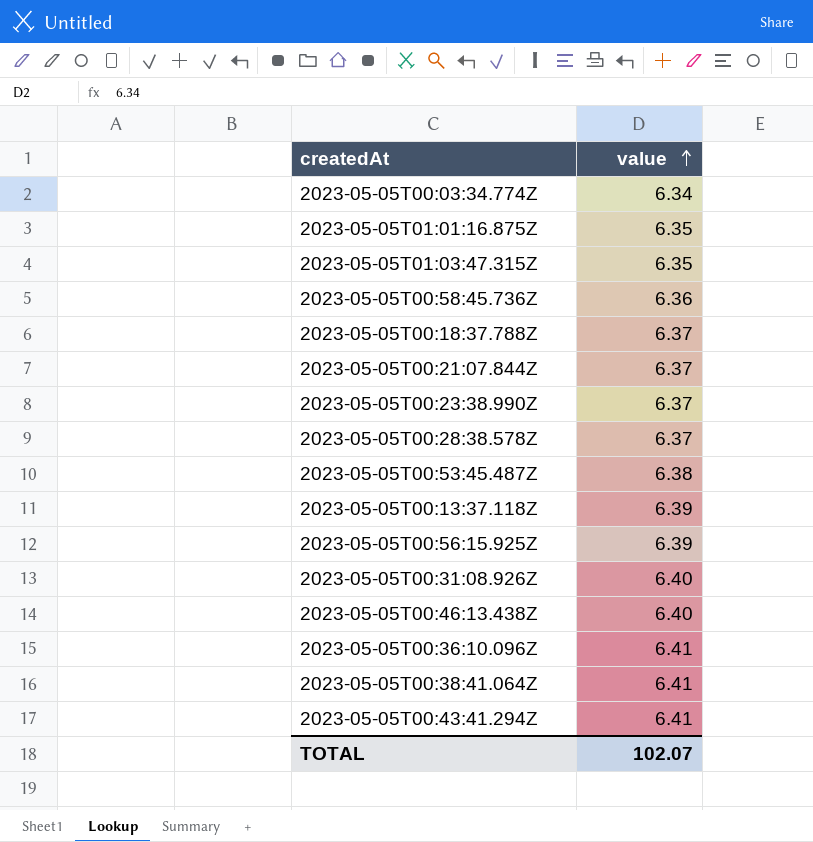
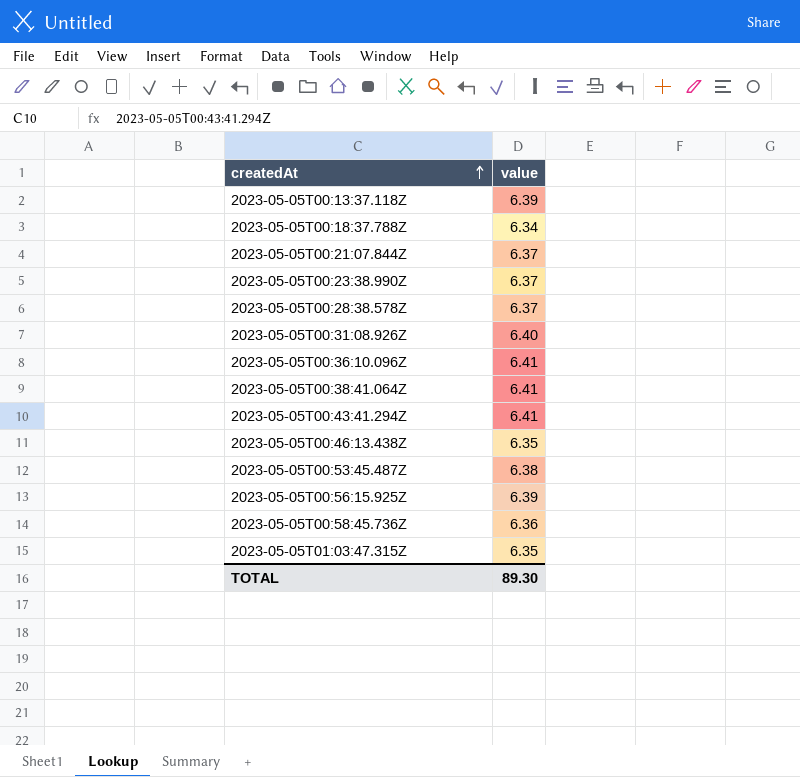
row order: value ascending -> createdAt ascending
row 2023-05-05T00:03:34.774Z: 6.34 -> none
row 2023-05-05T01:01:16.875Z: 6.35 -> none
2023-05-05T00:18:37.788Z | value: 6.37 -> 6.34
2023-05-05T00:46:13.438Z | value: 6.40 -> 6.35
TOTAL | value: 102.07 -> 89.30

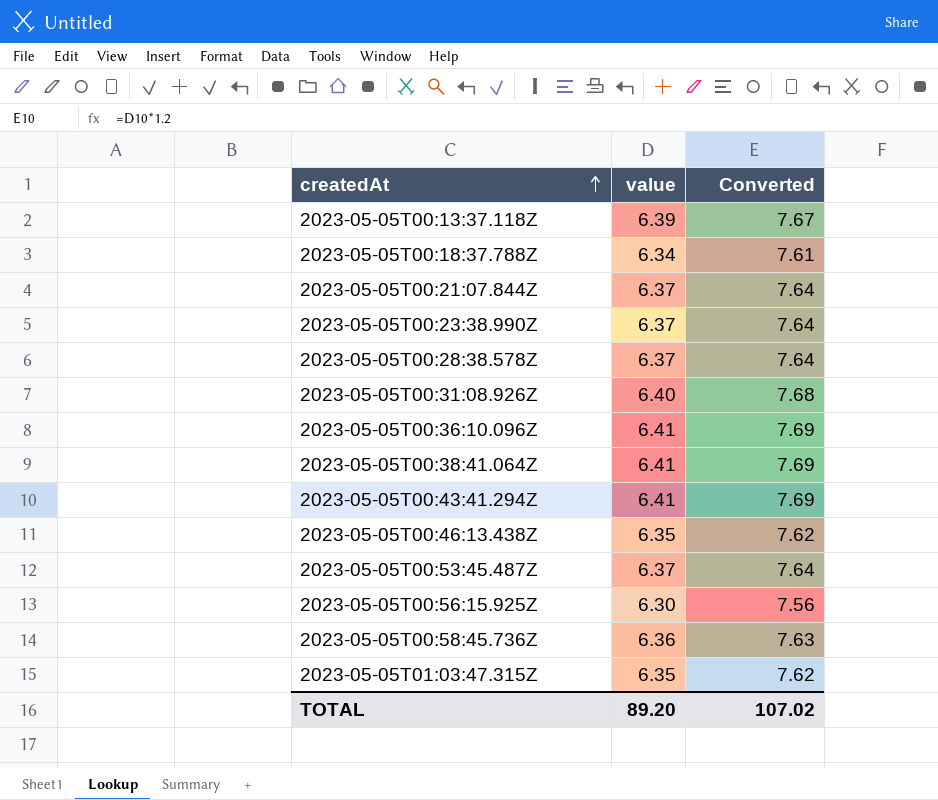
column Converted | formula: none -> [value] * 1.2
2023-05-05T00:53:45.487Z | value: 6.38 -> 6.37
2023-05-05T00:56:15.925Z | value: 6.39 -> 6.30
TOTAL | value: 89.30 -> 89.20

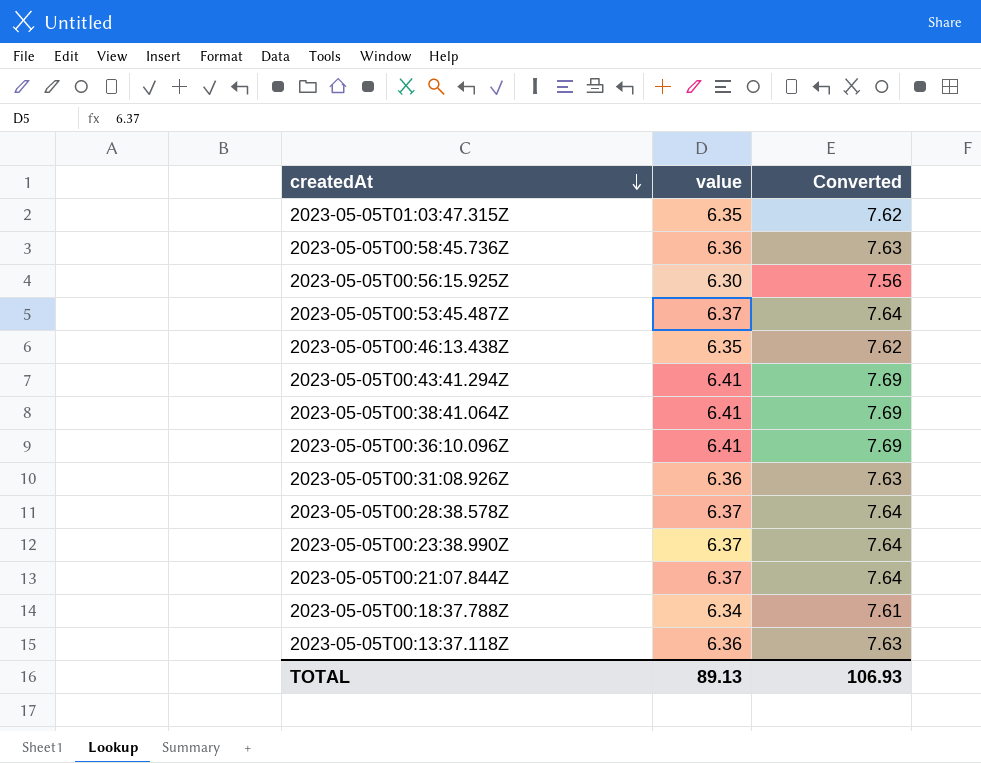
row order: createdAt ascending -> createdAt descending
2023-05-05T00:31:08.926Z | value: 6.40 -> 6.36
2023-05-05T00:31:08.926Z | Converted: 7.68 -> 7.63
2023-05-05T00:13:37.118Z | value: 6.39 -> 6.36
2023-05-05T00:13:37.118Z | Converted: 7.67 -> 7.63
TOTAL | value: 89.20 -> 89.13
TOTAL | Converted: 107.02 -> 106.93

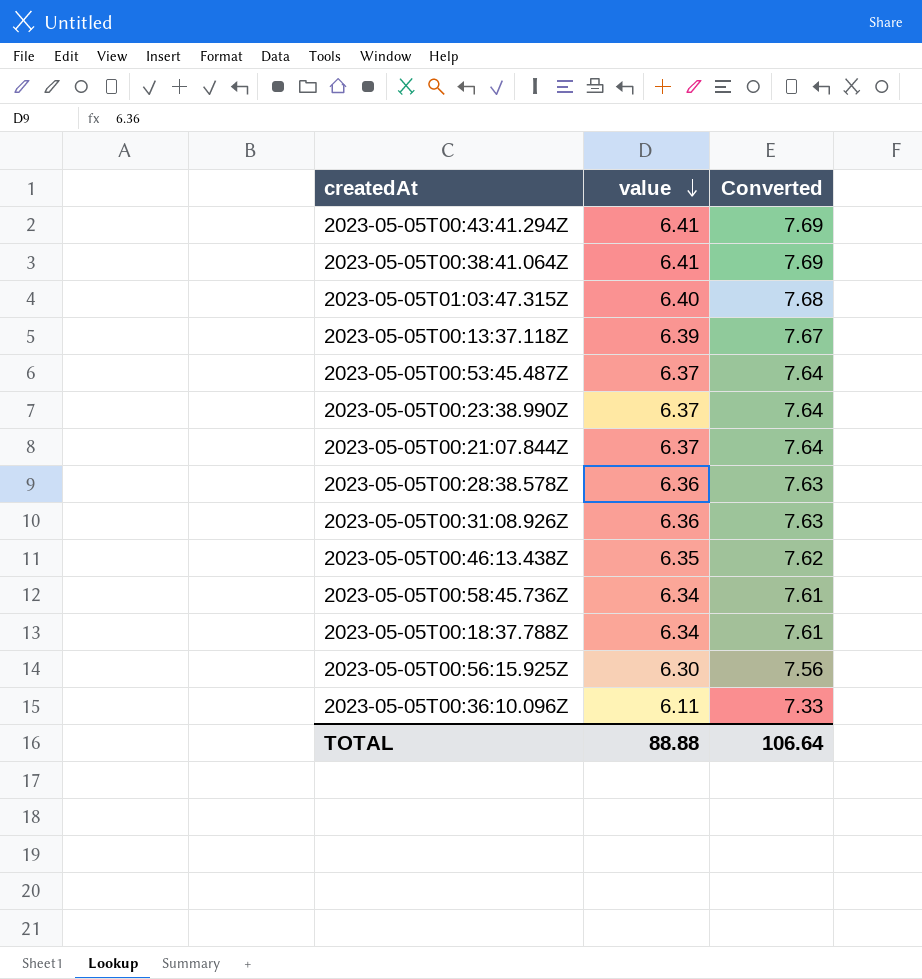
row order: createdAt descending -> value descending
2023-05-05T01:03:47.315Z | value: 6.35 -> 6.40
2023-05-05T01:03:47.315Z | Converted: 7.62 -> 7.68
2023-05-05T00:13:37.118Z | value: 6.36 -> 6.39
2023-05-05T00:13:37.118Z | Converted: 7.63 -> 7.67
2023-05-05T00:28:38.578Z | value: 6.37 -> 6.36
2023-05-05T00:28:38.578Z | Converted: 7.64 -> 7.63
2023-05-05T00:58:45.736Z | value: 6.36 -> 6.34
2023-05-05T00:58:45.736Z | Converted: 7.63 -> 7.61
2023-05-05T00:36:10.096Z | value: 6.41 -> 6.11
2023-05-05T00:36:10.096Z | Converted: 7.69 -> 7.33
TOTAL | value: 89.13 -> 88.88
TOTAL | Converted: 106.93 -> 106.64

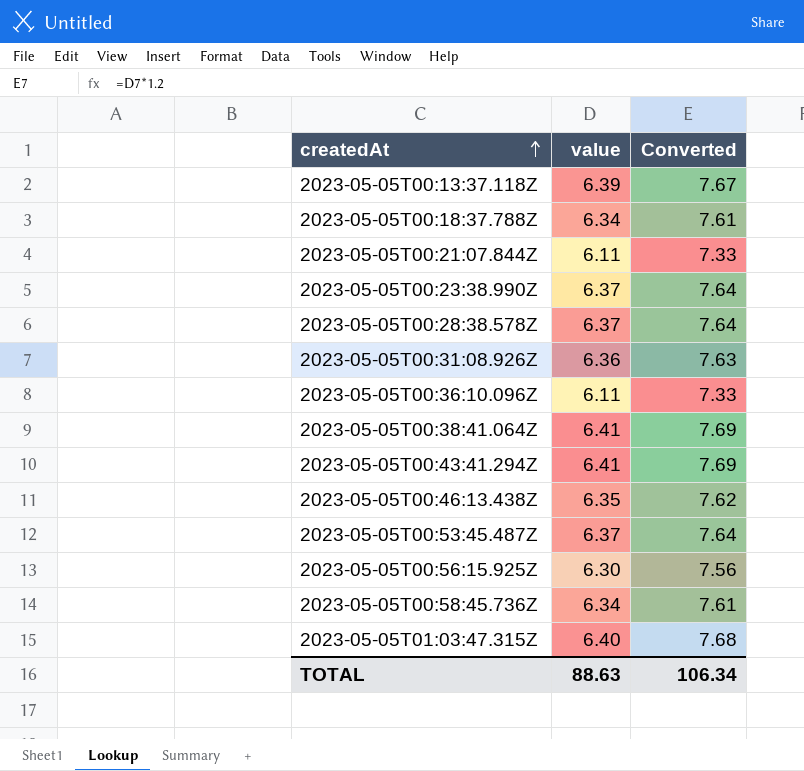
row order: value descending -> createdAt ascending
2023-05-05T00:21:07.844Z | value: 6.37 -> 6.11
2023-05-05T00:21:07.844Z | Converted: 7.64 -> 7.33
2023-05-05T00:28:38.578Z | value: 6.36 -> 6.37
2023-05-05T00:28:38.578Z | Converted: 7.63 -> 7.64
TOTAL | value: 88.88 -> 88.63
TOTAL | Converted: 106.64 -> 106.34

